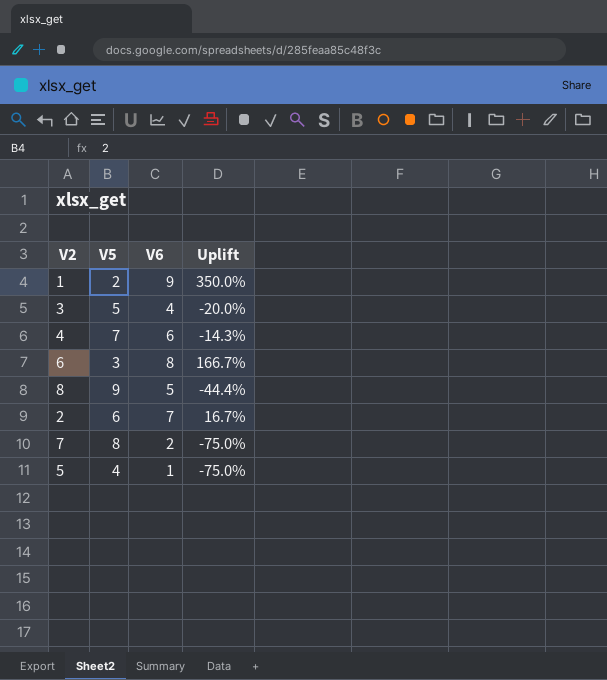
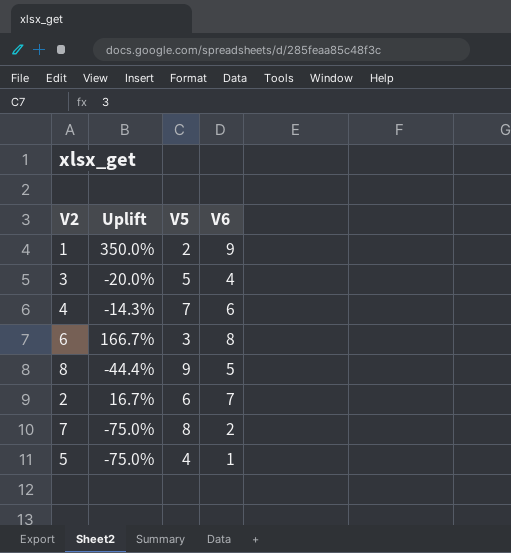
column Uplift | position: 4 -> 2

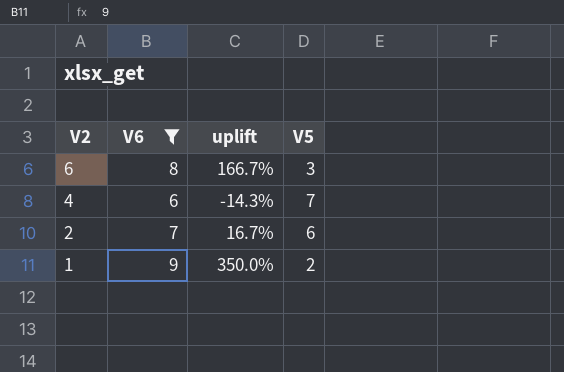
filter: none -> V6 >= 6
row order: none -> V2 descending
column V6 | position: 4 -> 2
column name: Uplift -> uplift

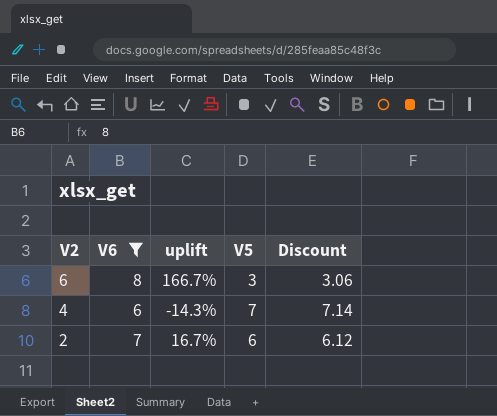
column Discount | formula: none -> [V5] * 1.02
row 1: 9 | 350.0% | 2 -> none

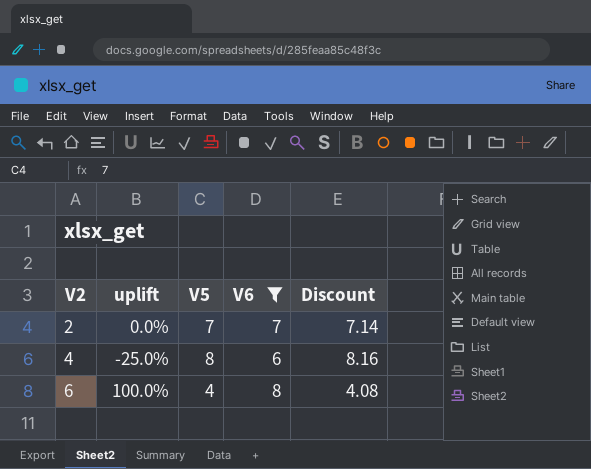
row order: V2 descending -> V2 ascending
column V6 | position: 2 -> 4
2 | uplift: 16.7% -> 0.0%
2 | V5: 6 -> 7
2 | Discount: 6.12 -> 7.14
4 | uplift: -14.3% -> -25.0%
4 | V5: 7 -> 8
4 | Discount: 7.14 -> 8.16
6 | uplift: 166.7% -> 100.0%
6 | V5: 3 -> 4
6 | Discount: 3.06 -> 4.08

